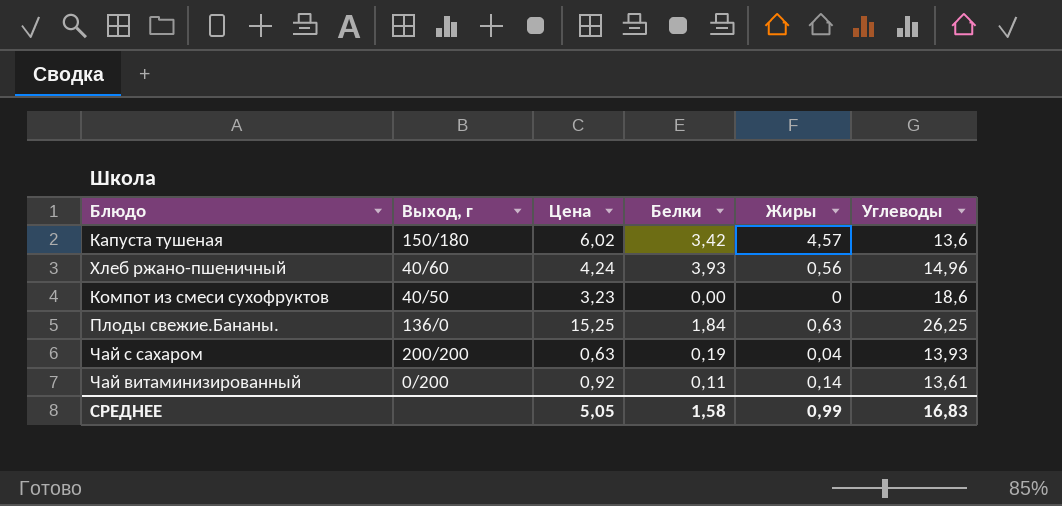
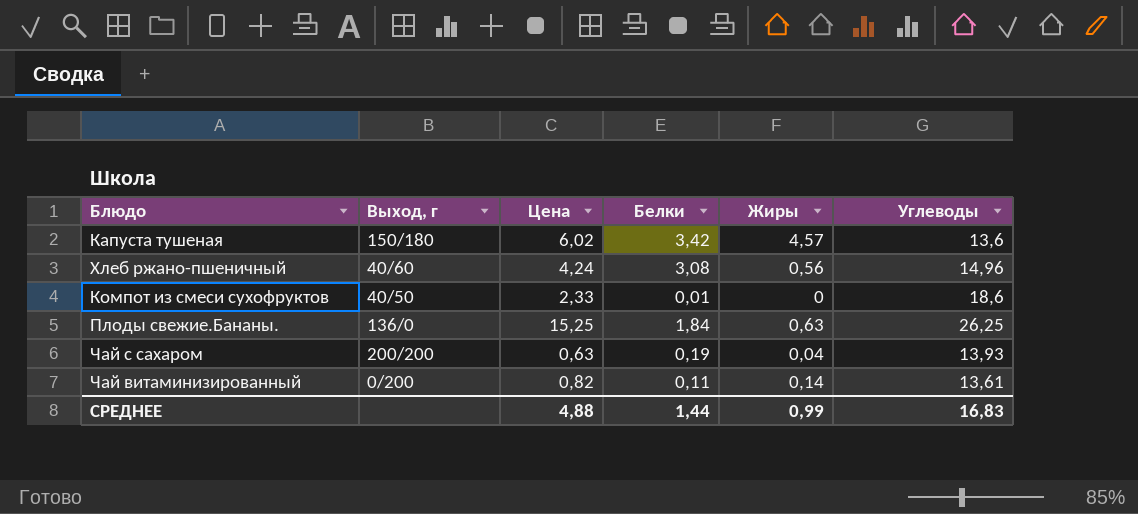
Хлеб ржано-пшеничный | Белки: 3,93 -> 3,08
Компот из смеси сухофруктов | Цена: 3,23 -> 2,33
Компот из смеси сухофруктов | Белки: 0,00 -> 0,01
Чай витаминизированный | Цена: 0,92 -> 0,82
СРЕДНЕЕ | Цена: 5,05 -> 4,88
СРЕДНЕЕ | Белки: 1,58 -> 1,44

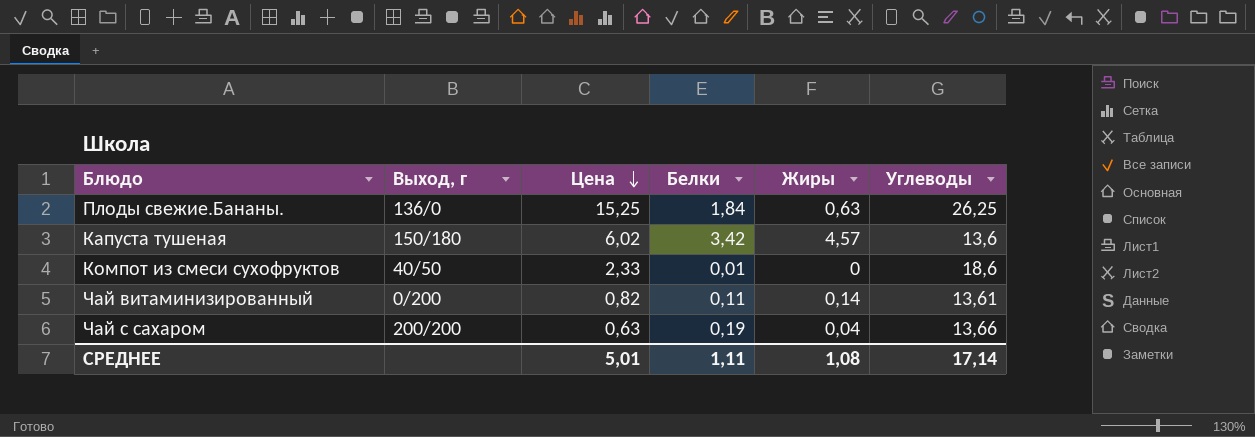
row order: none -> Цена descending
row Хлеб ржано-пшеничный: 40/60 | 4,24 | 3,08 | 0,56 | 14,96 -> none
Чай с сахаром | Углеводы: 13,93 -> 13,66
СРЕДНЕЕ | Цена: 4,88 -> 5,01
СРЕДНЕЕ | Белки: 1,44 -> 1,11
СРЕДНЕЕ | Жиры: 0,99 -> 1,08
СРЕДНЕЕ | Углеводы: 16,83 -> 17,14

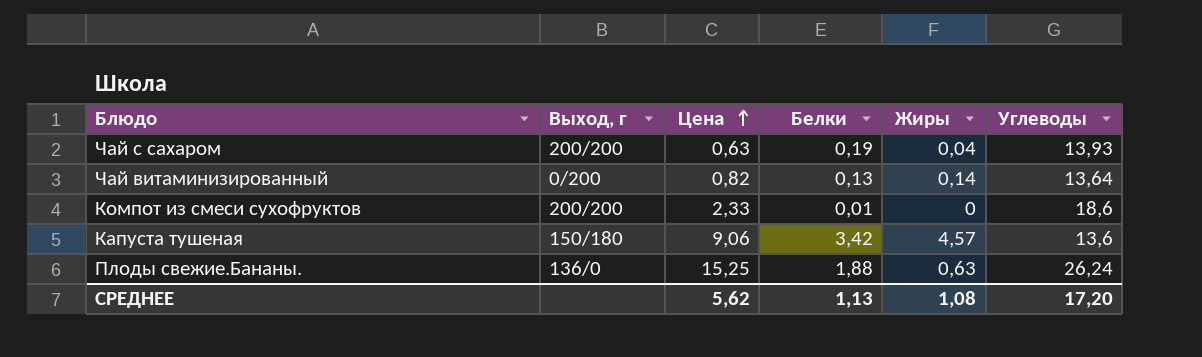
row order: Цена descending -> Цена ascending
Чай с сахаром | Углеводы: 13,66 -> 13,93
Чай витаминизированный | Белки: 0,11 -> 0,13
Чай витаминизированный | Углеводы: 13,61 -> 13,64
Компот из смеси сухофруктов | Выход, г: 40/50 -> 200/200
Капуста тушеная | Цена: 6,02 -> 9,06
Плоды свежие.Бананы. | Белки: 1,84 -> 1,88
Плоды свежие.Бананы. | Углеводы: 26,25 -> 26,24
СРЕДНЕЕ | Цена: 5,01 -> 5,62
СРЕДНЕЕ | Белки: 1,11 -> 1,13
СРЕДНЕЕ | Углеводы: 17,14 -> 17,20

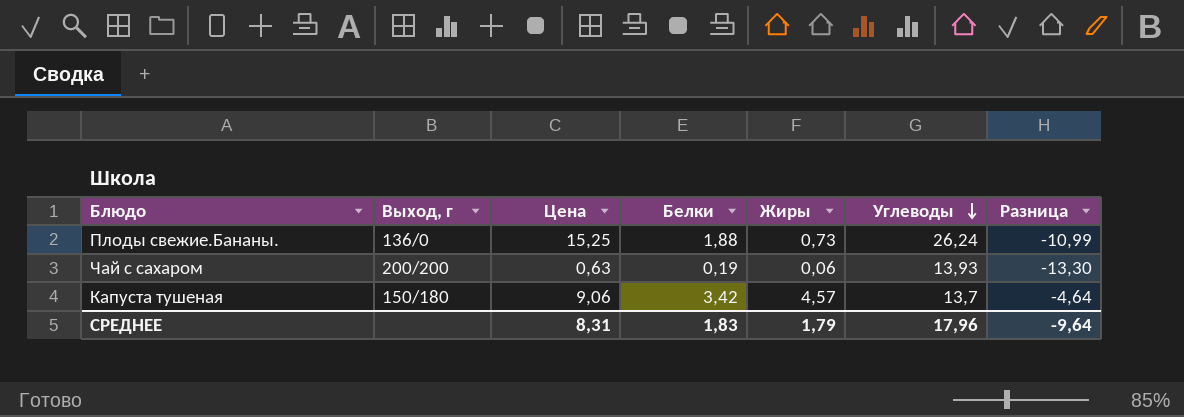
row order: Цена ascending -> Углеводы descending
column Разница | formula: none -> [Цена] - [Углеводы]
row Чай витаминизированный: 0/200 | 0,82 | 0,13 | 0,14 | 13,64 -> none
row Компот из смеси сухофруктов: 200/200 | 2,33 | 0,01 | 0 | 18,6 -> none
Плоды свежие.Бананы. | Жиры: 0,63 -> 0,73
Чай с сахаром | Жиры: 0,04 -> 0,06
Капуста тушеная | Углеводы: 13,6 -> 13,7
СРЕДНЕЕ | Цена: 5,62 -> 8,31
СРЕДНЕЕ | Белки: 1,13 -> 1,83
СРЕДНЕЕ | Жиры: 1,08 -> 1,79
СРЕДНЕЕ | Углеводы: 17,20 -> 17,96

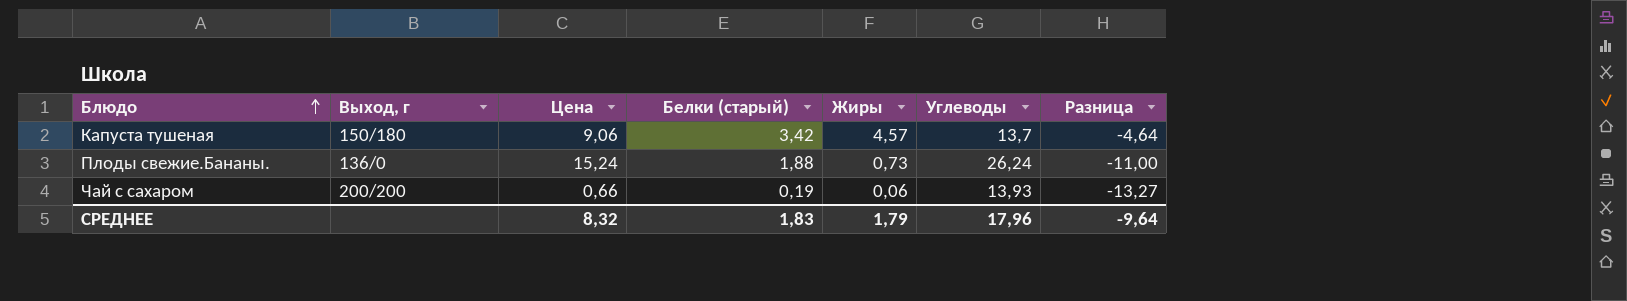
row order: Углеводы descending -> Блюдо ascending
column name: Белки -> Белки (старый)
Плоды свежие.Бананы. | Цена: 15,25 -> 15,24
Плоды свежие.Бананы. | Разница: -10,99 -> -11,00
Чай с сахаром | Цена: 0,63 -> 0,66
Чай с сахаром | Разница: -13,30 -> -13,27
СРЕДНЕЕ | Цена: 8,31 -> 8,32

